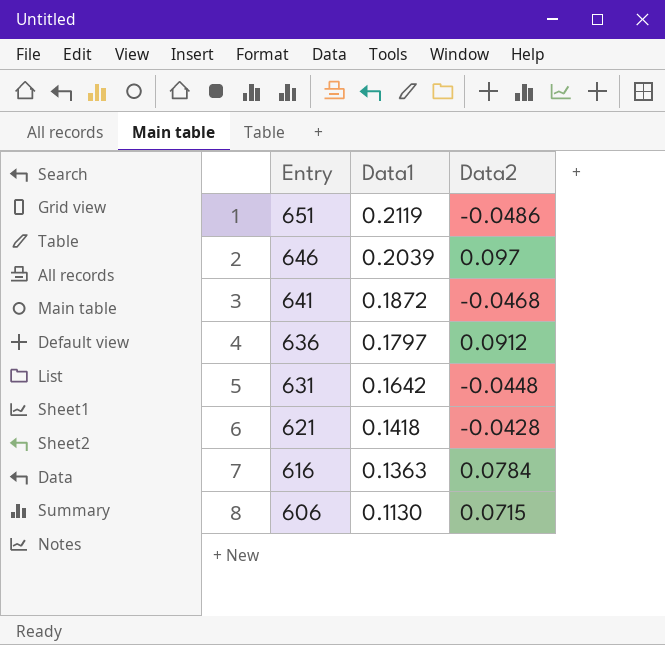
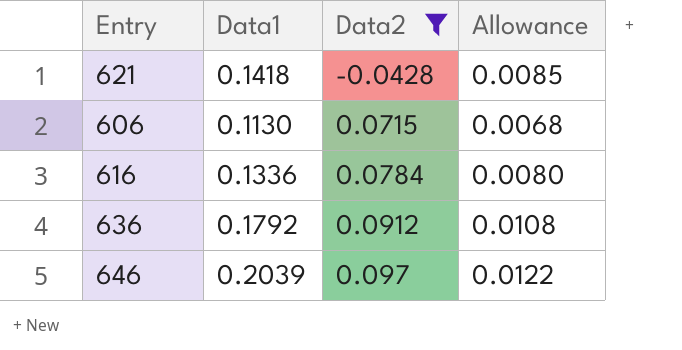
filter: none -> Data2 >= -0.0428
row order: Entry descending -> Data2 ascending
column Allowance | formula: none -> [Data1] * 0.06
616 | Data1: 0.1363 -> 0.1336
636 | Data1: 0.1797 -> 0.1792

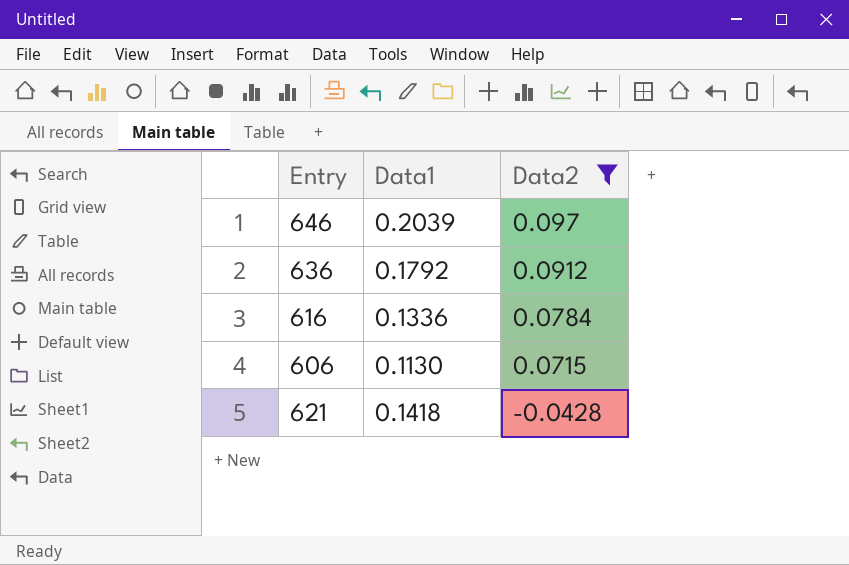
row order: Data2 ascending -> Data2 descending
column Allowance | formula: [Data1] * 0.06 -> none

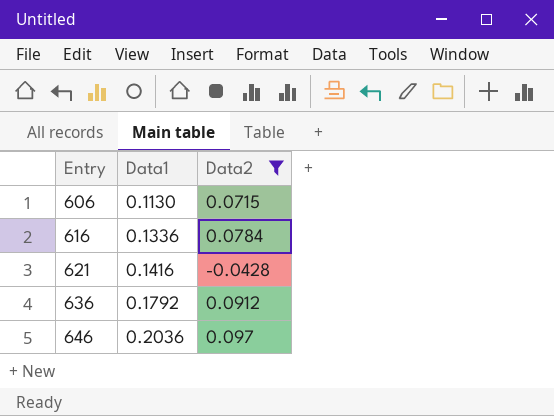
row order: Data2 descending -> Entry ascending
621 | Data1: 0.1418 -> 0.1416
646 | Data1: 0.2039 -> 0.2036

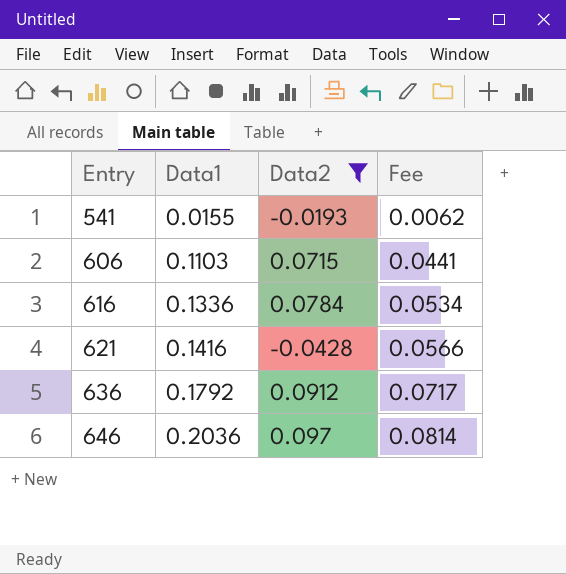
column Fee | formula: none -> [Data1] * 0.4
row 541: none -> 0.0155 | -0.0193 | 0.0062
606 | Data1: 0.1130 -> 0.1103

